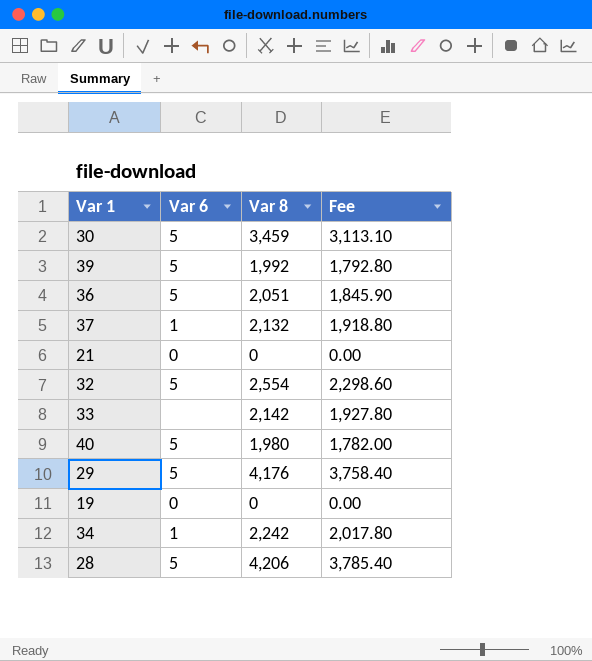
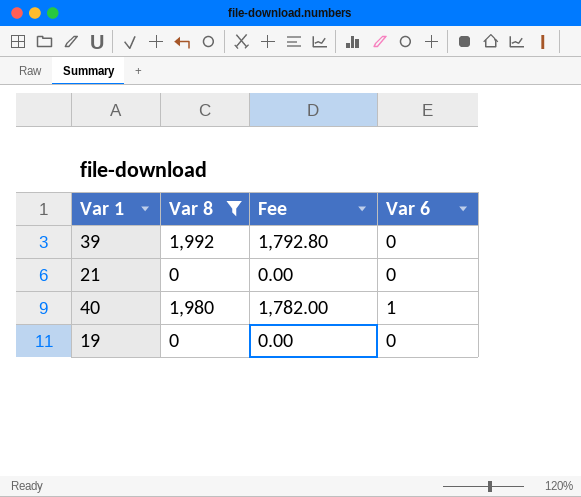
filter: none -> Var 8 <= 1,992
column Var 6 | position: 2 -> 4
39 | Var 6: 5 -> 0
40 | Var 6: 5 -> 1

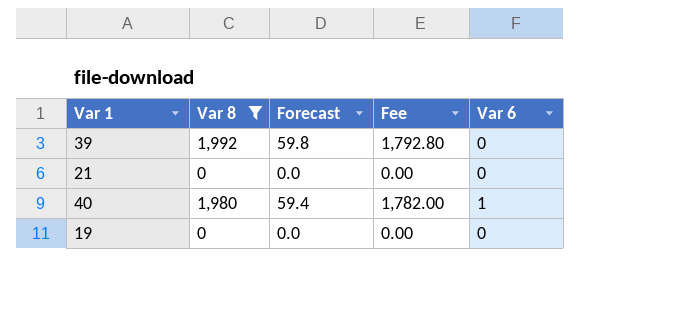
column Forecast | formula: none -> [Var 8] * 0.03

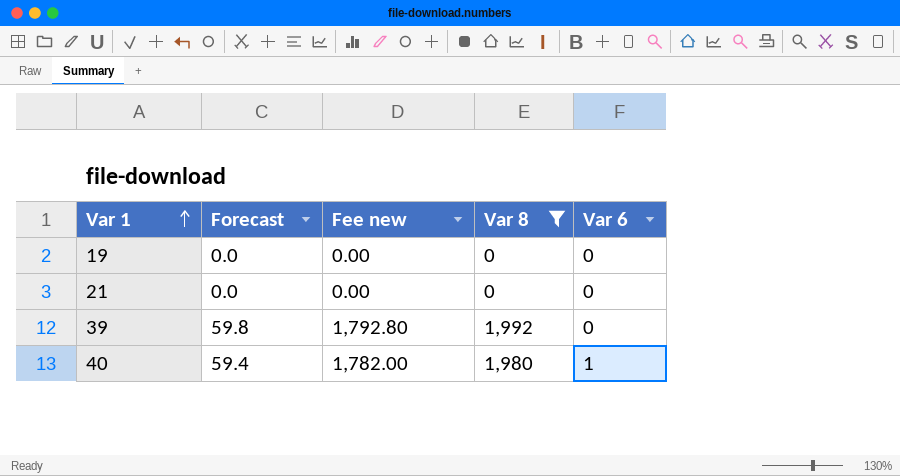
row order: none -> Var 1 ascending
column name: Fee -> Fee new
column Var 8 | position: 2 -> 4

